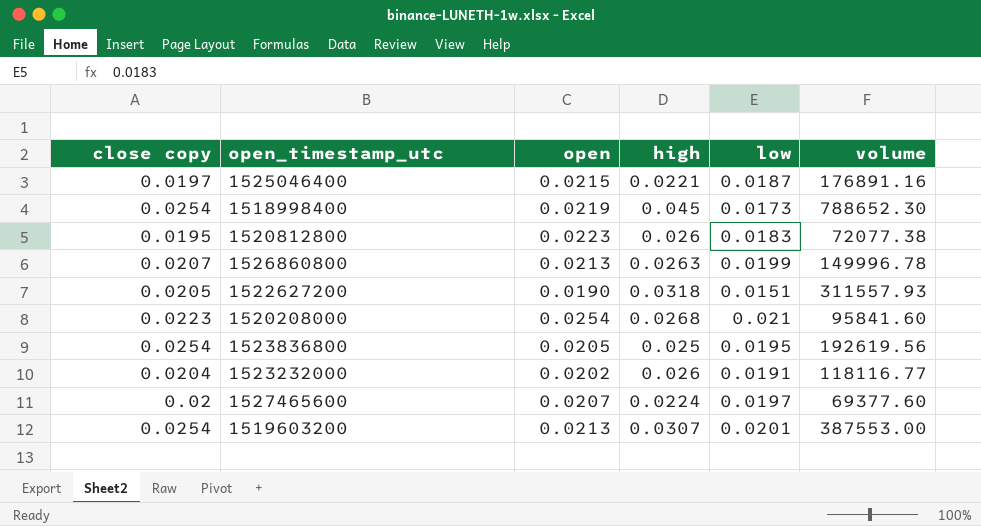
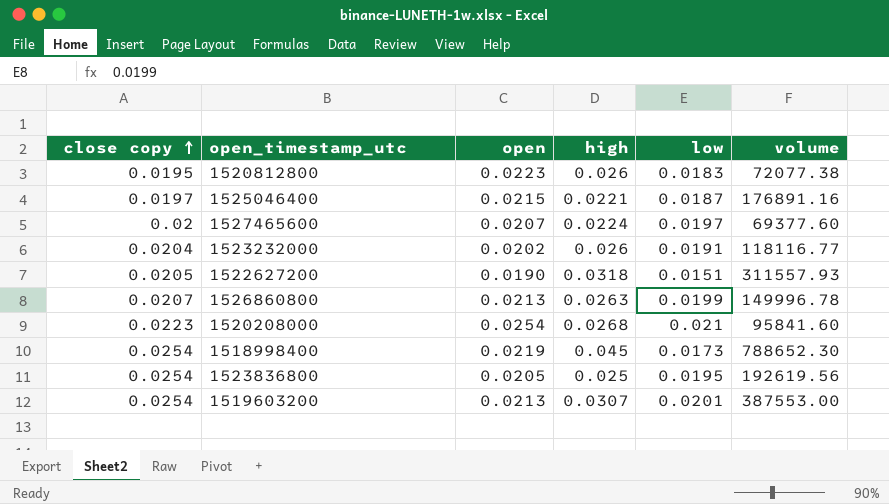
row order: none -> close copy ascending

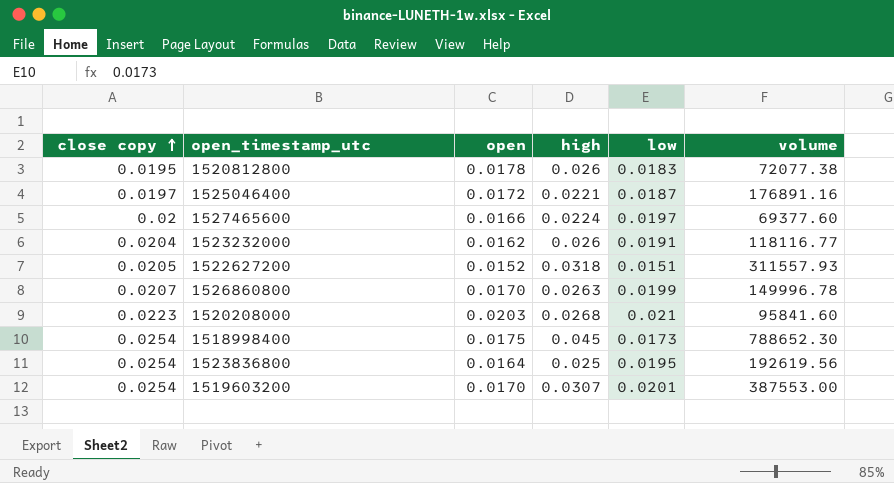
1520812800 | open: 0.0223 -> 0.0178
1525046400 | open: 0.0215 -> 0.0172
1527465600 | open: 0.0207 -> 0.0166
1523232000 | open: 0.0202 -> 0.0162
1522627200 | open: 0.0190 -> 0.0152
1526860800 | open: 0.0213 -> 0.0170
1520208000 | open: 0.0254 -> 0.0203
1518998400 | open: 0.0219 -> 0.0175
1523836800 | open: 0.0205 -> 0.0164
1519603200 | open: 0.0213 -> 0.0170

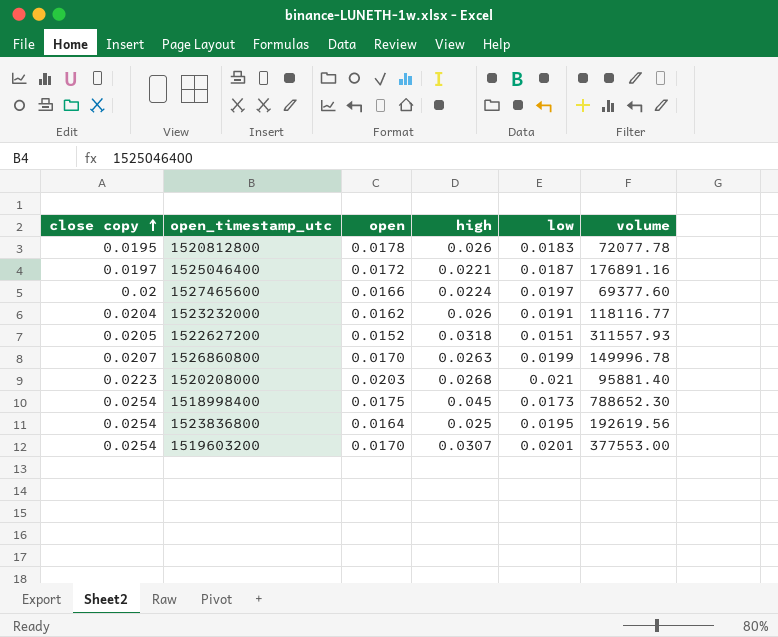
1520812800 | volume: 72077.38 -> 72077.78
1520208000 | volume: 95841.60 -> 95881.40
1519603200 | volume: 387553.00 -> 377553.00

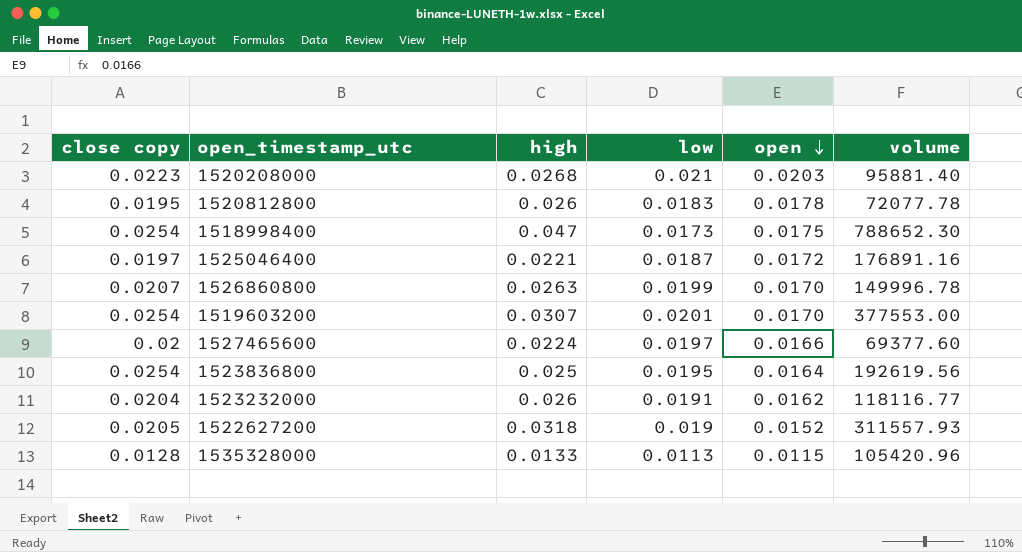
row order: close copy ascending -> open descending
column open | position: 3 -> 5
1518998400 | high: 0.045 -> 0.047
1522627200 | low: 0.0151 -> 0.019
row 1535328000: none -> 0.0128 | 0.0133 | 0.0113 | 0.0115 | 105420.96

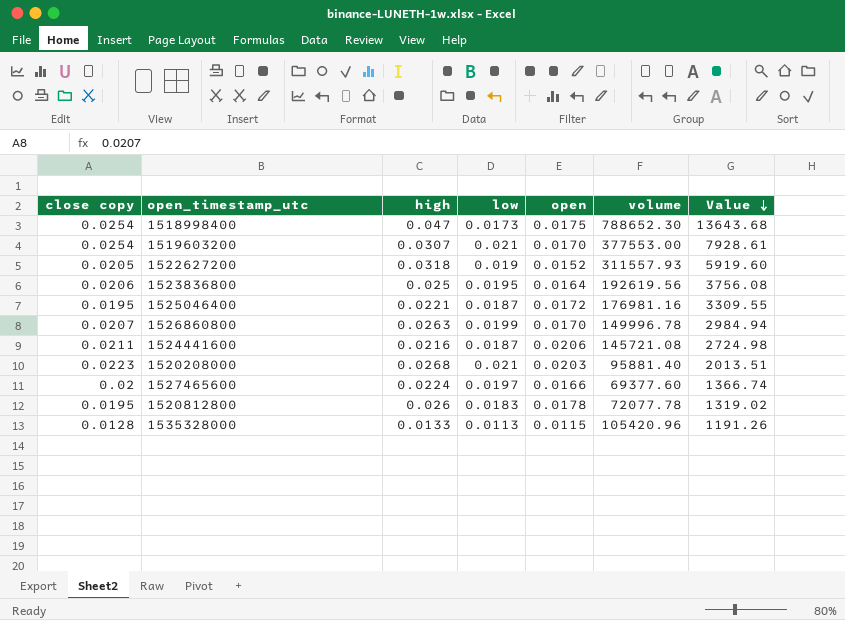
row order: open descending -> Value descending
column Value | formula: none -> [low] * [volume]
row 1523232000: 0.0204 | 0.026 | 0.0191 | 0.0162 | 118116.77 -> none
1519603200 | low: 0.0201 -> 0.021
1523836800 | close copy: 0.0254 -> 0.0206
1525046400 | close copy: 0.0197 -> 0.0195
1525046400 | volume: 176891.16 -> 176981.16
row 1524441600: none -> 0.0211 | 0.0216 | 0.0187 | 0.0206 | 145721.08 | 2724.98

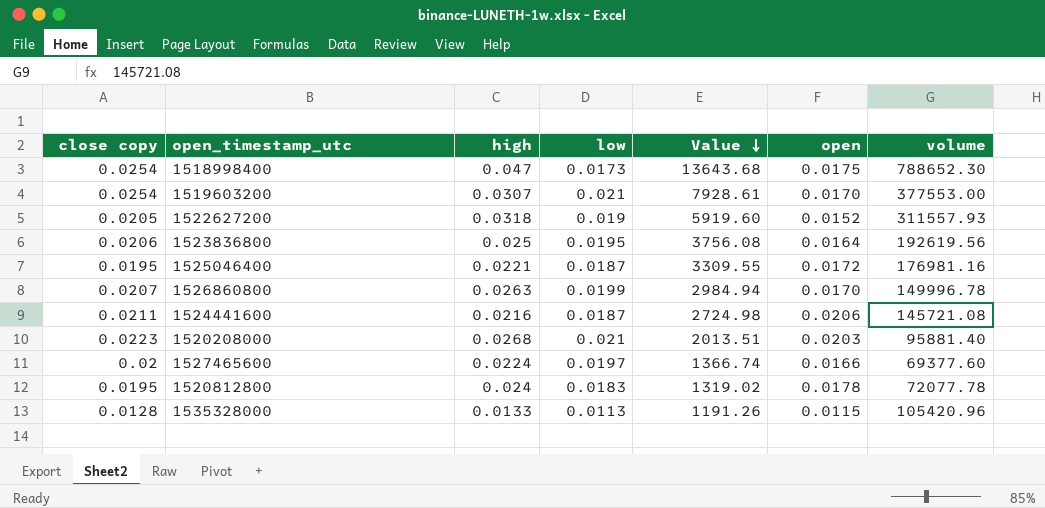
column Value | position: 7 -> 5
1520812800 | high: 0.026 -> 0.024

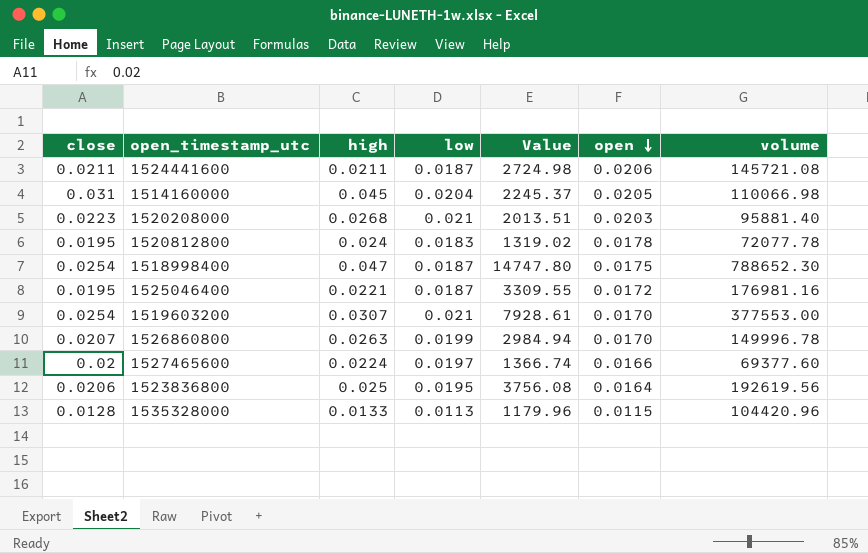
row order: Value descending -> open descending
column name: close copy -> close
row 1522627200: 0.0205 | 0.0318 | 0.019 | 5919.60 | 0.0152 | 311557.93 -> none
1524441600 | high: 0.0216 -> 0.0211
row 1514160000: none -> 0.031 | 0.045 | 0.0204 | 2245.37 | 0.0205 | 110066.98
1518998400 | low: 0.0173 -> 0.0187
1518998400 | Value: 13643.68 -> 14747.80
1535328000 | Value: 1191.26 -> 1179.96
1535328000 | volume: 105420.96 -> 104420.96

